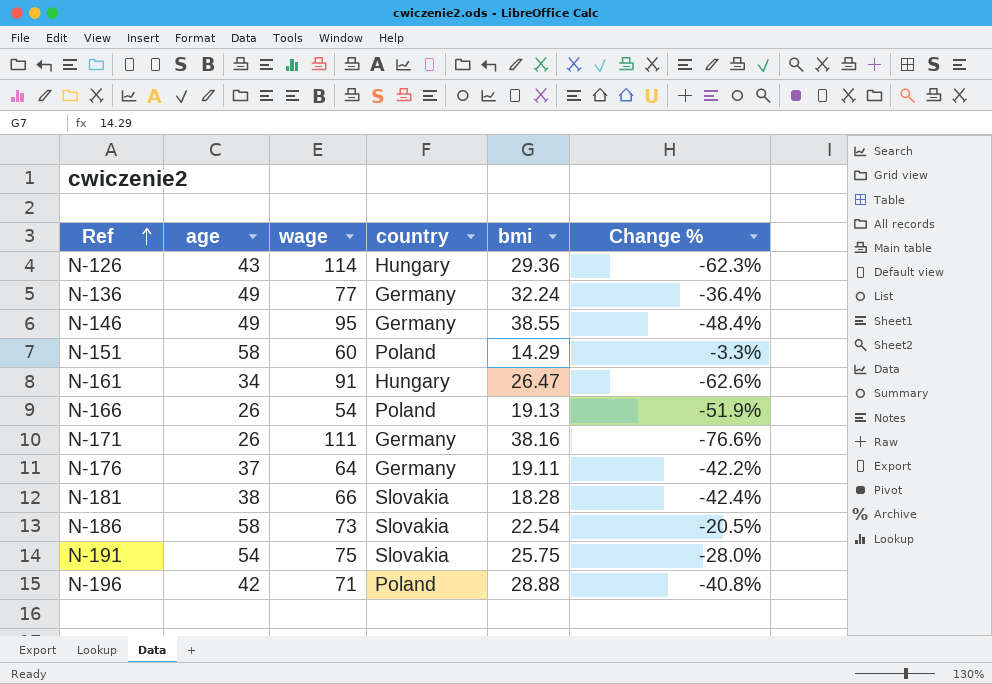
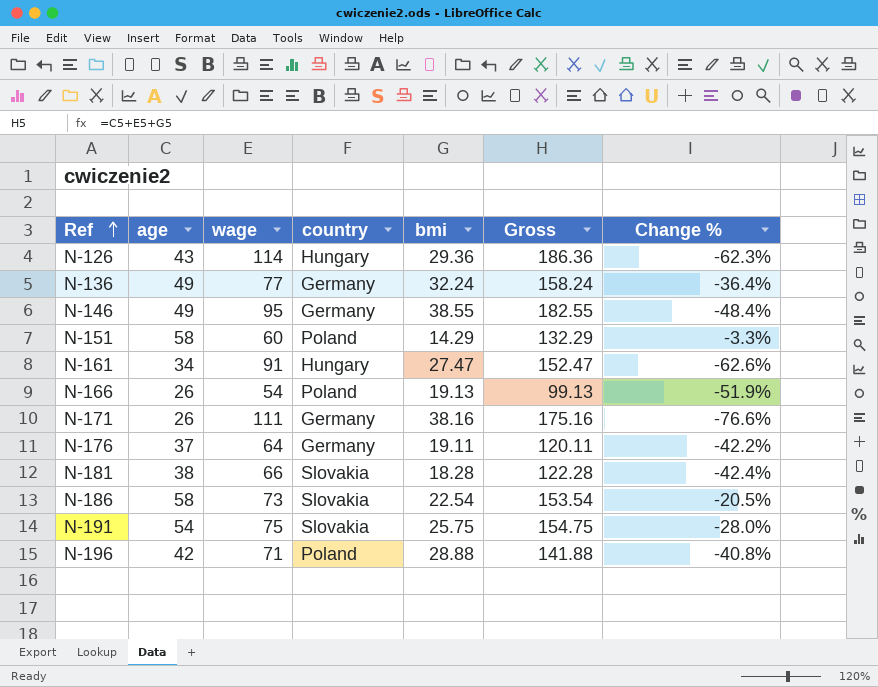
column Gross | formula: none -> [age] + [wage] + [bmi]
N-161 | bmi: 26.47 -> 27.47

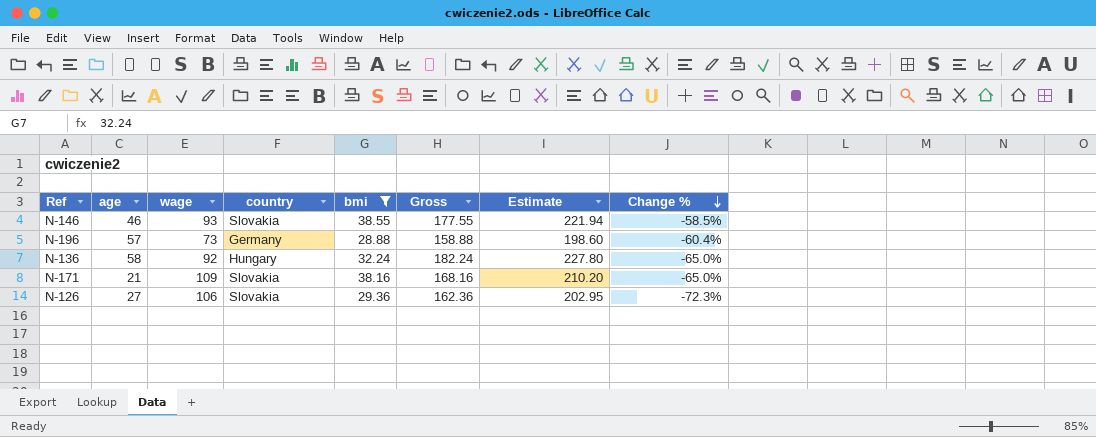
filter: none -> bmi >= 28.88
row order: Ref ascending -> Change % descending
column Estimate | formula: none -> [Gross] * 1.25
column Change % | formula: ([age] - [wage]) / [wage] -> ([bmi] - [wage]) / [wage]
N-146 | age: 49 -> 46
N-146 | wage: 95 -> 93
N-146 | country: Germany -> Slovakia
N-146 | Gross: 182.55 -> 177.55
N-196 | age: 42 -> 57
N-196 | wage: 71 -> 73
N-196 | country: Poland -> Germany
N-196 | Gross: 141.88 -> 158.88
N-136 | age: 49 -> 58
N-136 | wage: 77 -> 92
N-136 | country: Germany -> Hungary
N-136 | Gross: 158.24 -> 182.24
N-171 | age: 26 -> 21
N-171 | wage: 111 -> 109
N-171 | country: Germany -> Slovakia
N-171 | Gross: 175.16 -> 168.16
N-126 | age: 43 -> 27
N-126 | wage: 114 -> 106
N-126 | country: Hungary -> Slovakia
N-126 | Gross: 186.36 -> 162.36

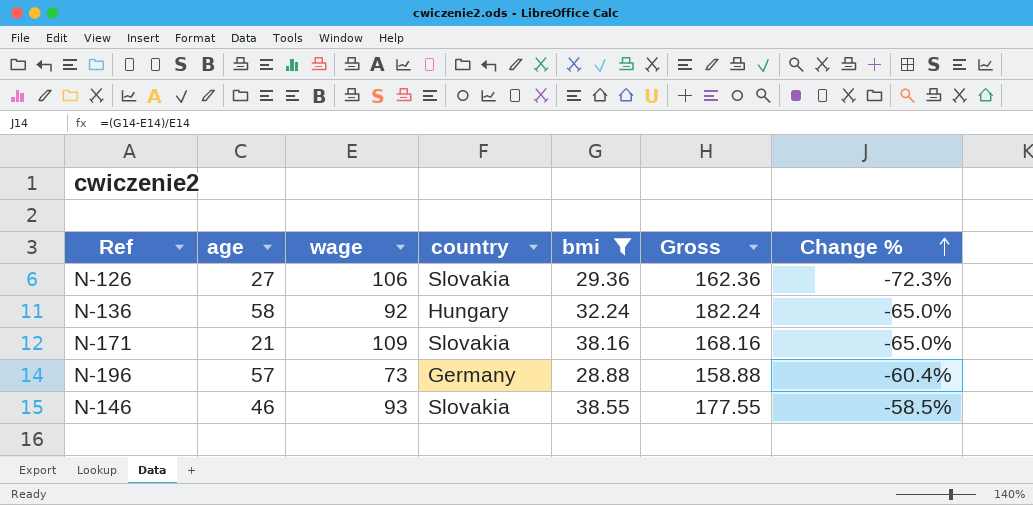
row order: Change % descending -> Change % ascending
column Estimate | formula: [Gross] * 1.25 -> none

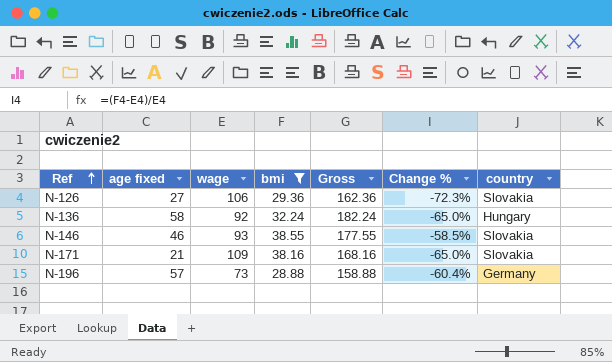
row order: Change % ascending -> Ref ascending
column name: age -> age fixed
column country | position: 4 -> 7

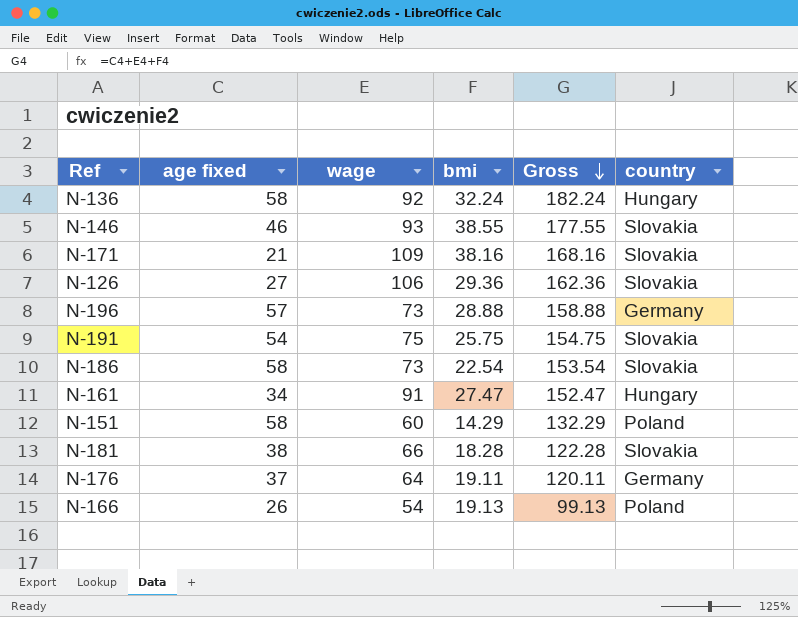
filter: bmi >= 28.88 -> none
row order: Ref ascending -> Gross descending
column Change % | formula: ([bmi] - [wage]) / [wage] -> none

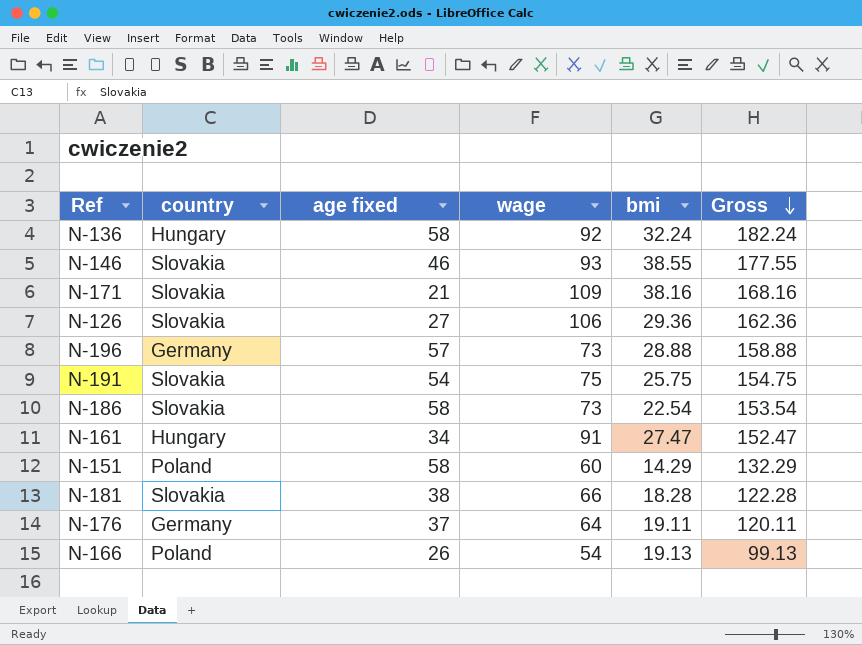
column country | position: 6 -> 2

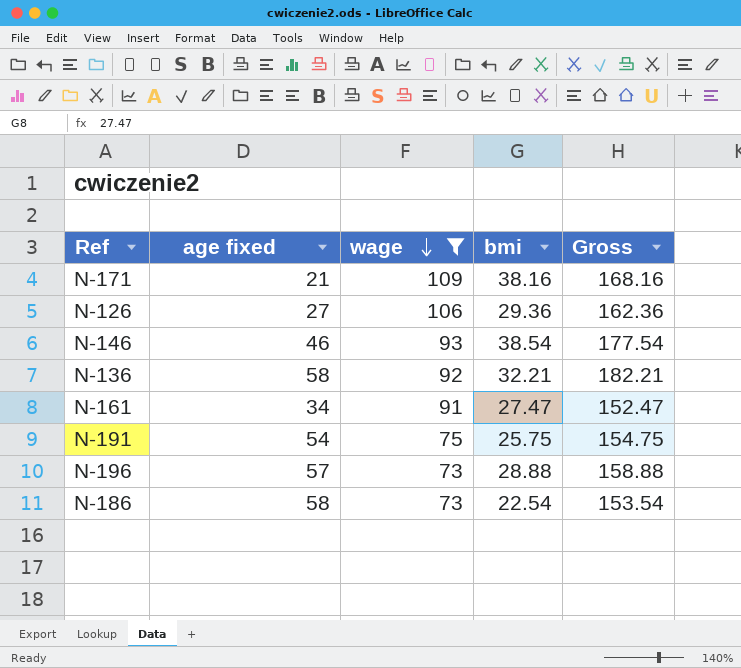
filter: none -> wage >= 73
row order: Gross descending -> wage descending
column country | position: 2 -> none
N-146 | bmi: 38.55 -> 38.54
N-146 | Gross: 177.55 -> 177.54
N-136 | bmi: 32.24 -> 32.21
N-136 | Gross: 182.24 -> 182.21

